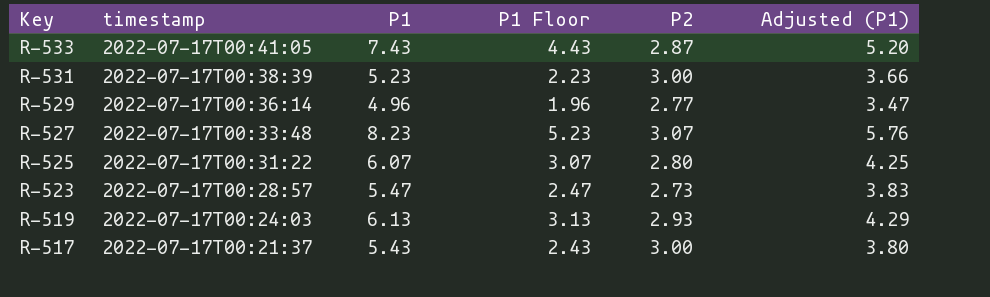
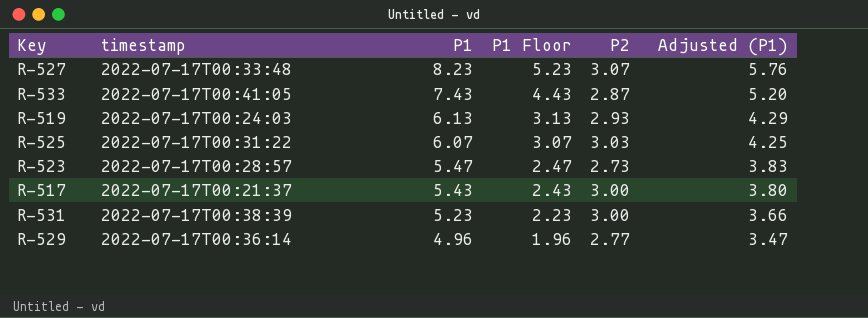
row order: Key descending -> P1 descending
R-525 | P2: 2.80 -> 3.03

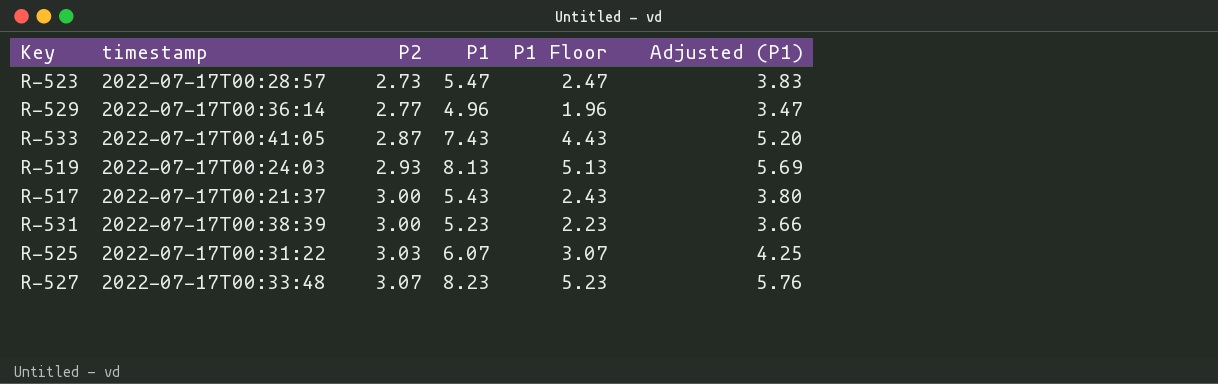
row order: P1 descending -> P2 ascending
column P2 | position: 5 -> 3
R-519 | P1: 6.13 -> 8.13
R-519 | P1 Floor: 3.13 -> 5.13
R-519 | Adjusted (P1): 4.29 -> 5.69

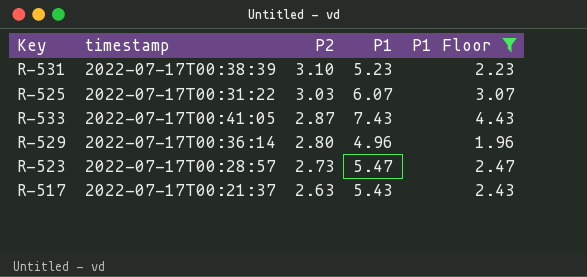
filter: none -> P1 Floor <= 4.43
row order: P2 ascending -> P2 descending
column Adjusted (P1) | formula: [P1] * 0.7 -> none
R-531 | P2: 3.00 -> 3.10
R-529 | P2: 2.77 -> 2.80
R-517 | P2: 3.00 -> 2.63

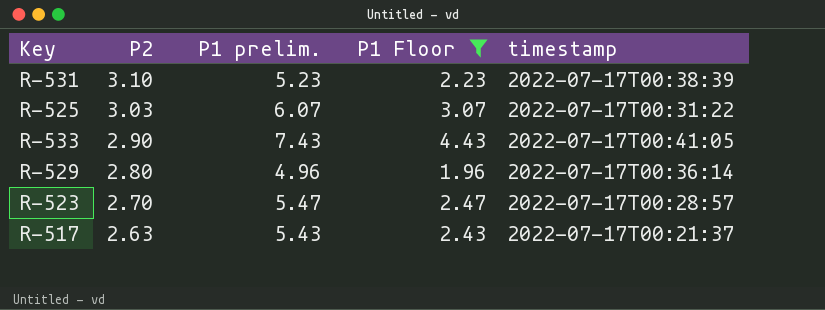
column name: P1 -> P1 prelim.
column timestamp | position: 2 -> 5
R-533 | P2: 2.87 -> 2.90
R-523 | P2: 2.73 -> 2.70

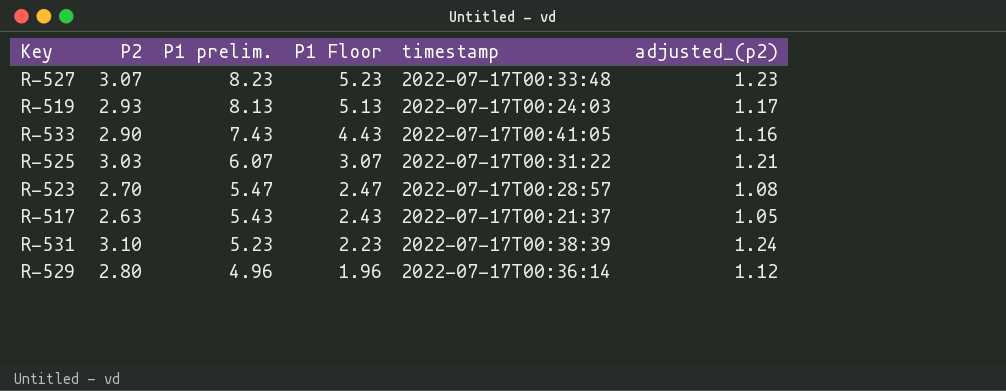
filter: P1 Floor <= 4.43 -> none
row order: P2 descending -> P1 prelim. descending
column adjusted_(p2) | formula: none -> [P2] * 0.4

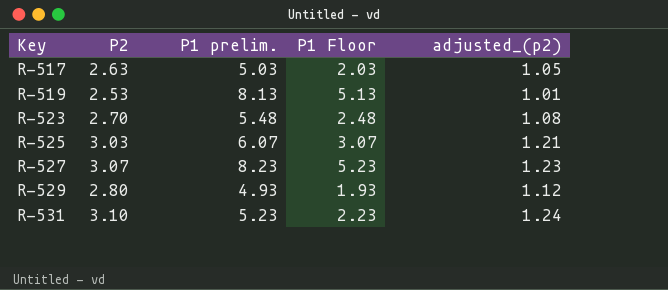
row order: P1 prelim. descending -> Key ascending
column timestamp | position: 5 -> none
row R-533: 2.90 | 7.43 | 4.43 | 2022-07-17T00:41:05 | 1.16 -> none
R-517 | P1 prelim.: 5.43 -> 5.03
R-517 | P1 Floor: 2.43 -> 2.03
R-519 | P2: 2.93 -> 2.53
R-519 | adjusted_(p2): 1.17 -> 1.01
R-523 | P1 prelim.: 5.47 -> 5.48
R-523 | P1 Floor: 2.47 -> 2.48
R-529 | P1 prelim.: 4.96 -> 4.93
R-529 | P1 Floor: 1.96 -> 1.93

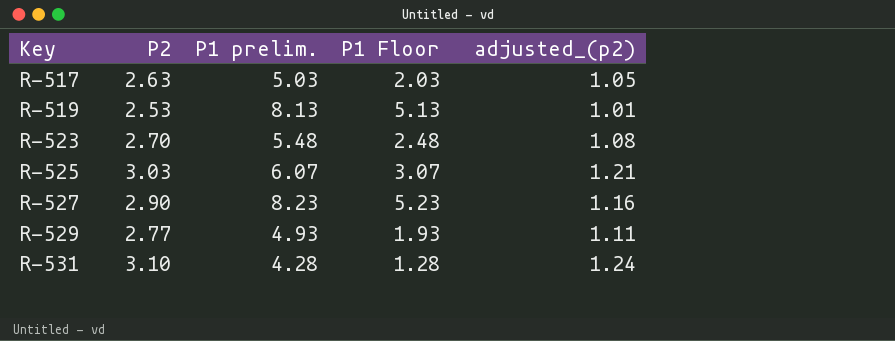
R-527 | P2: 3.07 -> 2.90
R-527 | adjusted_(p2): 1.23 -> 1.16
R-529 | P2: 2.80 -> 2.77
R-529 | adjusted_(p2): 1.12 -> 1.11
R-531 | P1 prelim.: 5.23 -> 4.28
R-531 | P1 Floor: 2.23 -> 1.28

